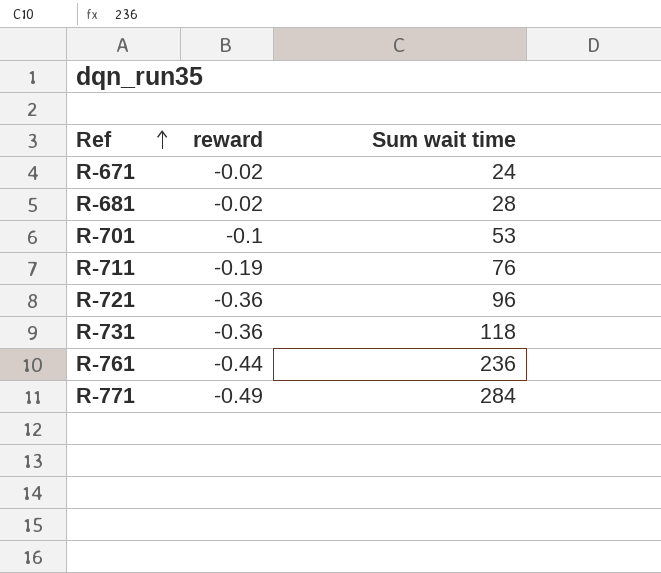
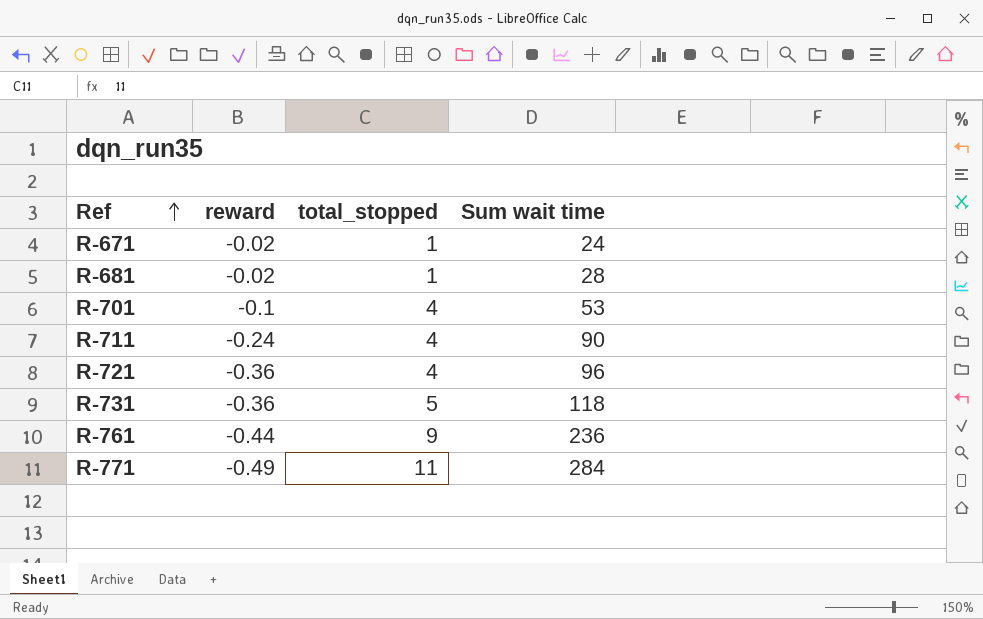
column total_stopped | position: none -> 3
R-711 | reward: -0.19 -> -0.24
R-711 | Sum wait time: 76 -> 90

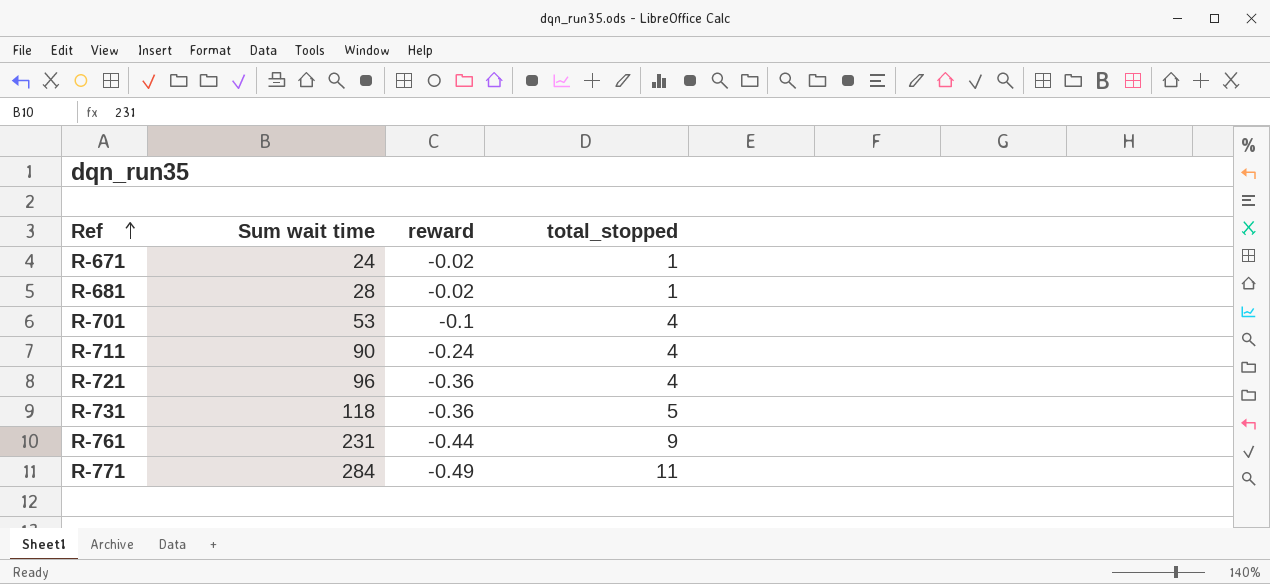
column Sum wait time | position: 4 -> 2
R-761 | Sum wait time: 236 -> 231

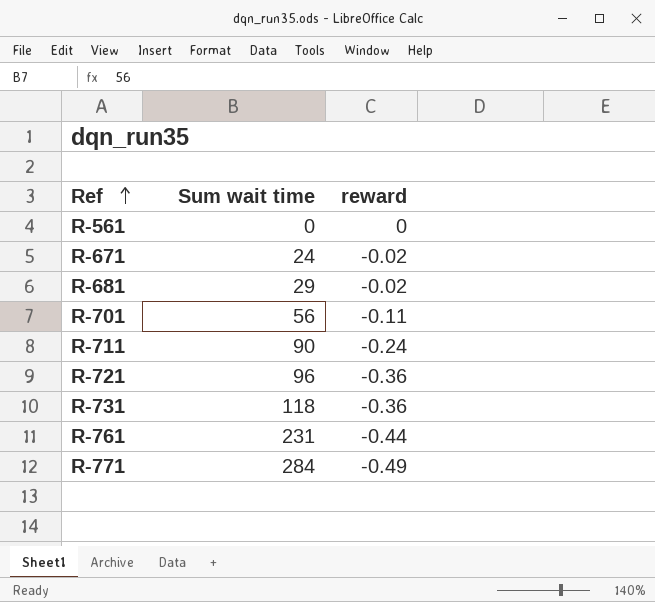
column total_stopped | position: 4 -> none
row R-561: none -> 0 | 0
R-681 | Sum wait time: 28 -> 29
R-701 | Sum wait time: 53 -> 56
R-701 | reward: -0.1 -> -0.11

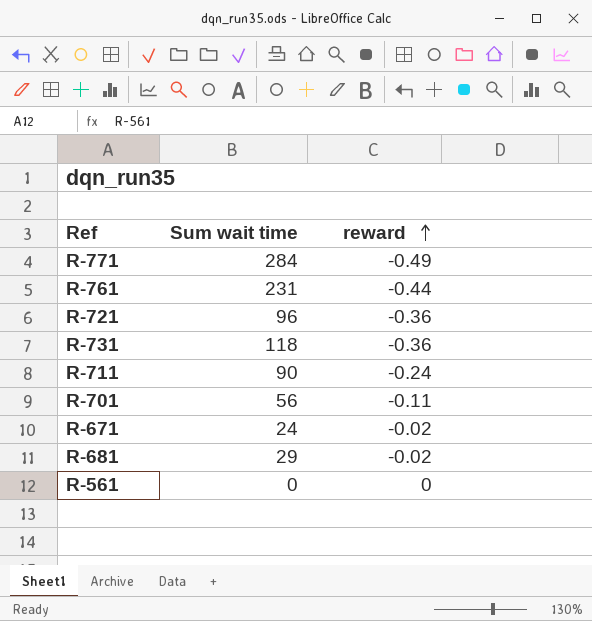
row order: Ref ascending -> reward ascending

